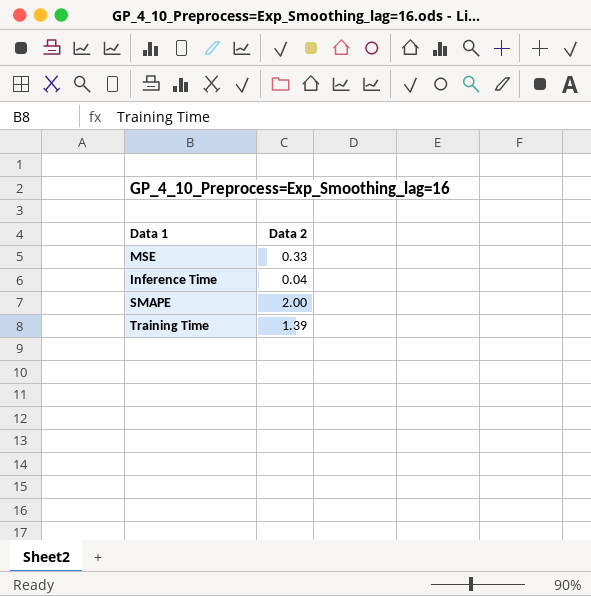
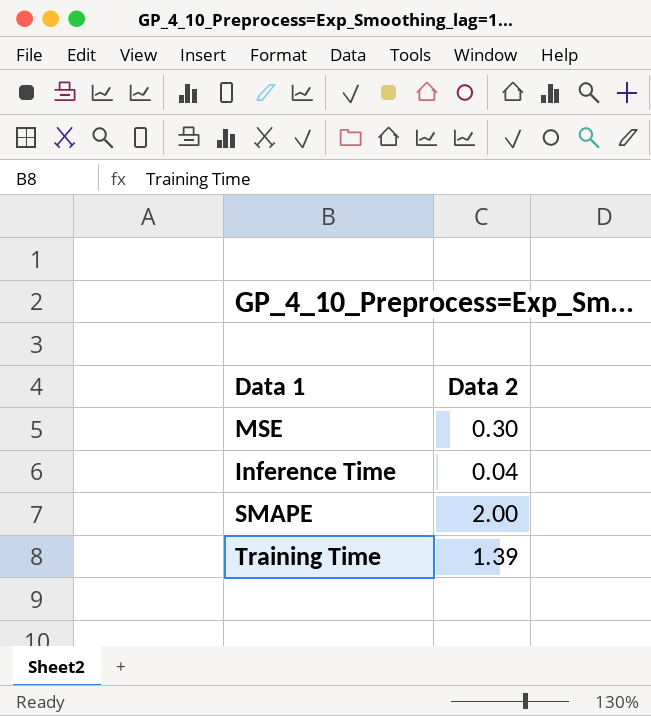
MSE | Data 2: 0.33 -> 0.30

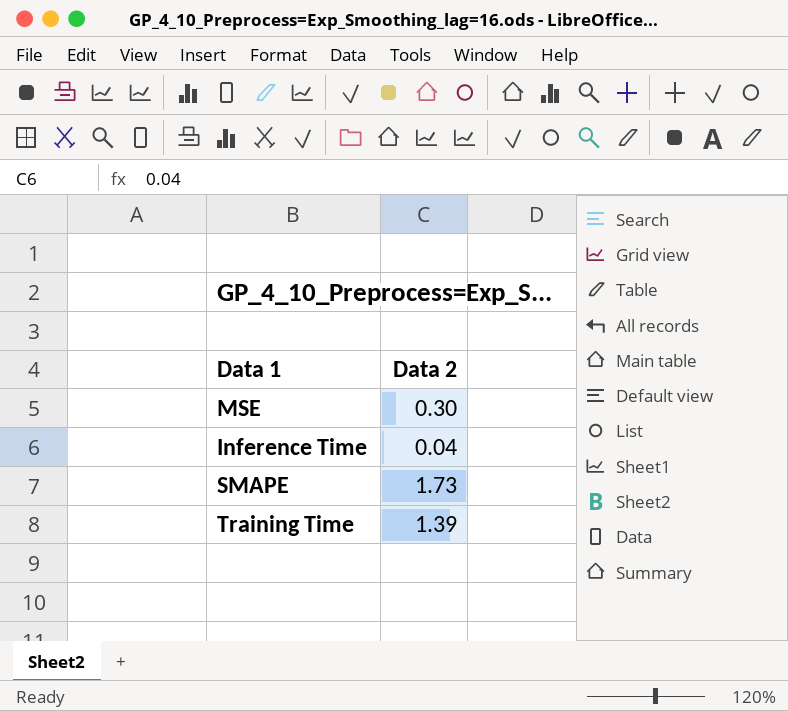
SMAPE | Data 2: 2.00 -> 1.73

